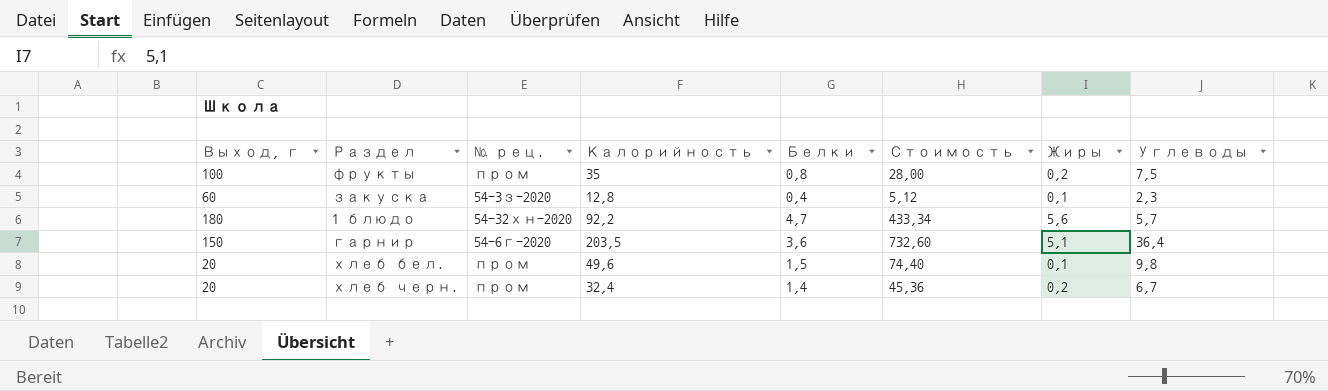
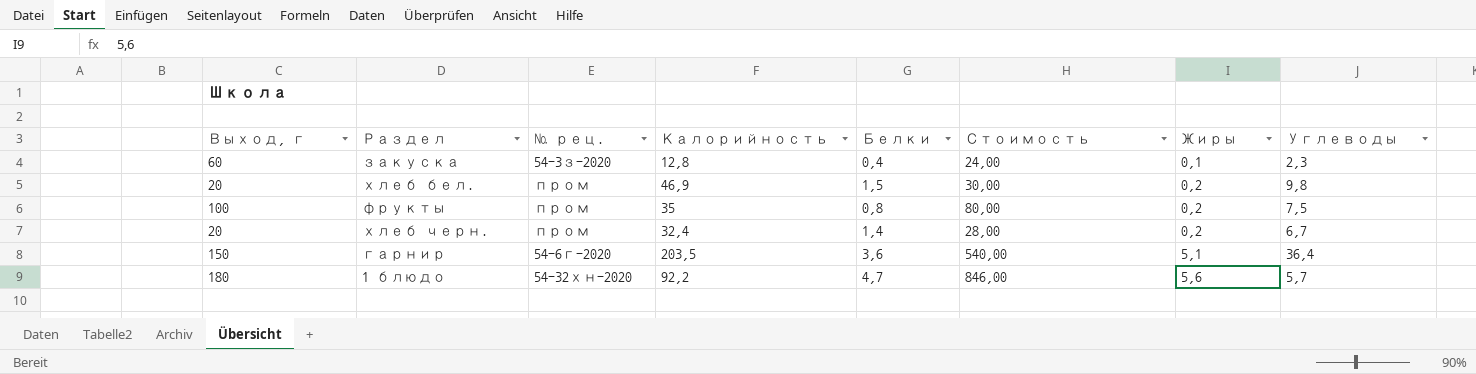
row order: none -> Жиры ascending
column Стоимость | formula: [Калорийность] * [Белки] -> [Выход, г] * [Белки]
хлеб бел. | Калорийность: 49,6 -> 46,9
хлеб бел. | Жиры: 0,1 -> 0,2

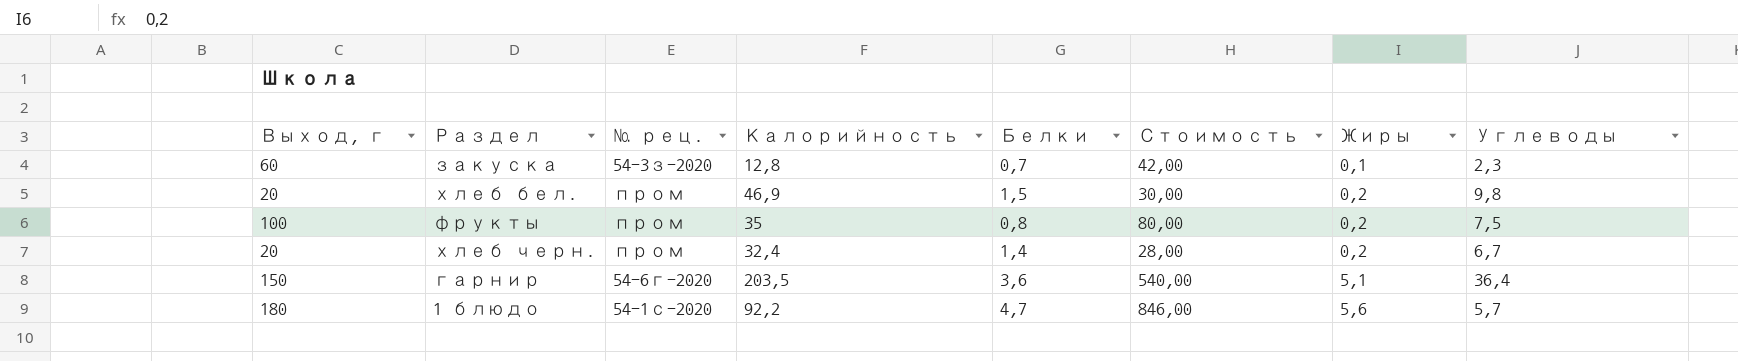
закуска | Белки: 0,4 -> 0,7
закуска | Стоимость: 24,00 -> 42,00
1 блюдо | № рец.: 54-32хн-2020 -> 54-1с-2020

